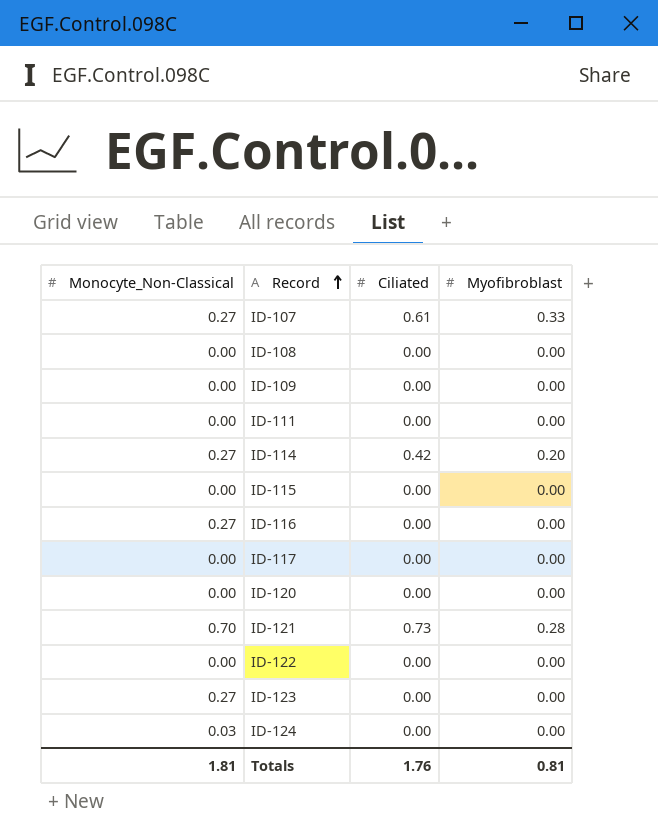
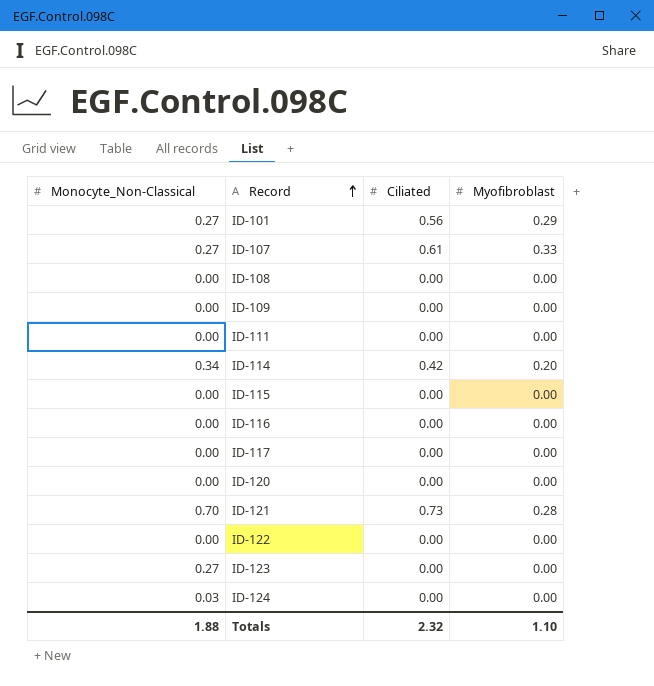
row ID-101: none -> 0.27 | 0.56 | 0.29
ID-114 | Monocyte_Non-Classical: 0.27 -> 0.34
ID-116 | Monocyte_Non-Classical: 0.27 -> 0.00
Totals | Monocyte_Non-Classical: 1.81 -> 1.88
Totals | Ciliated: 1.76 -> 2.32
Totals | Myofibroblast: 0.81 -> 1.10

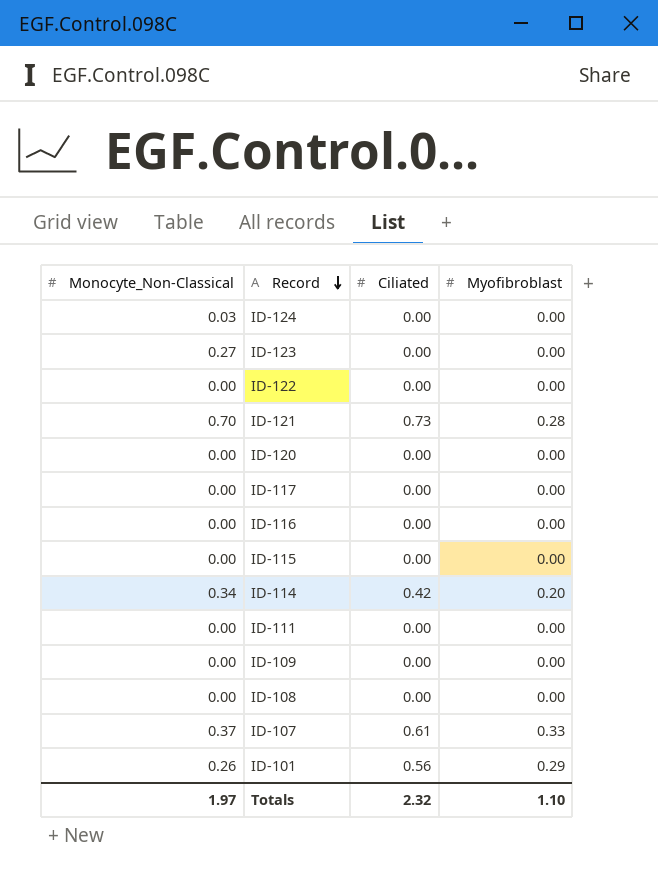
row order: Record ascending -> Record descending
ID-107 | Monocyte_Non-Classical: 0.27 -> 0.37
ID-101 | Monocyte_Non-Classical: 0.27 -> 0.26
Totals | Monocyte_Non-Classical: 1.88 -> 1.97

